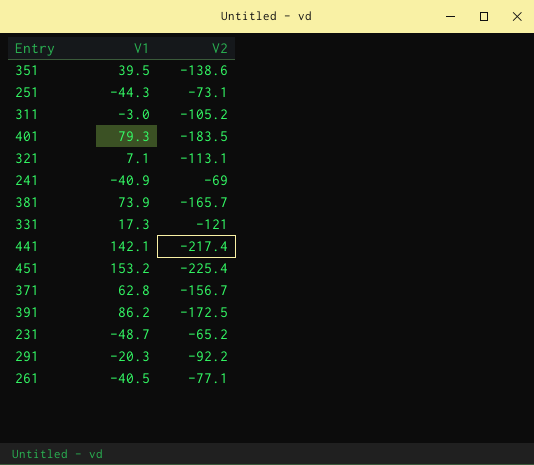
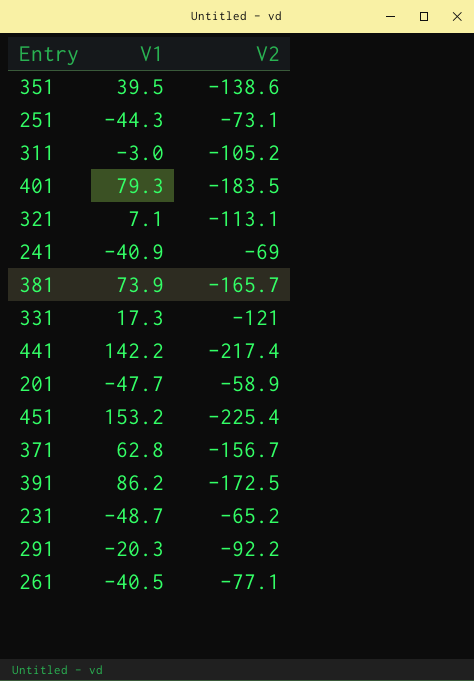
441 | V1: 142.1 -> 142.2
row 201: none -> -47.7 | -58.9

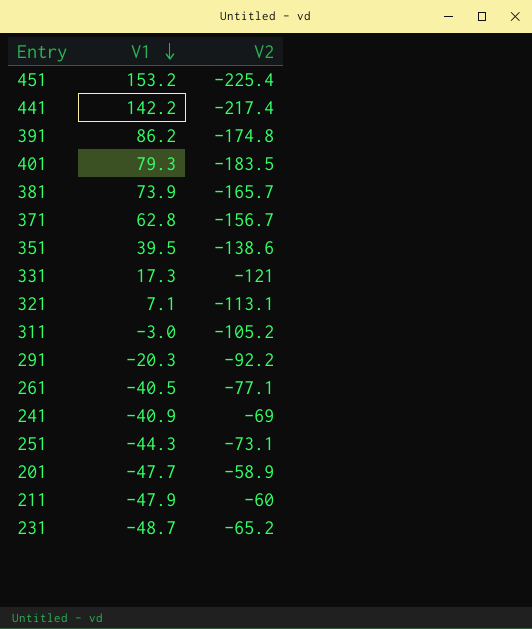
row order: none -> V1 descending
391 | V2: -172.5 -> -174.8
row 211: none -> -47.9 | -60

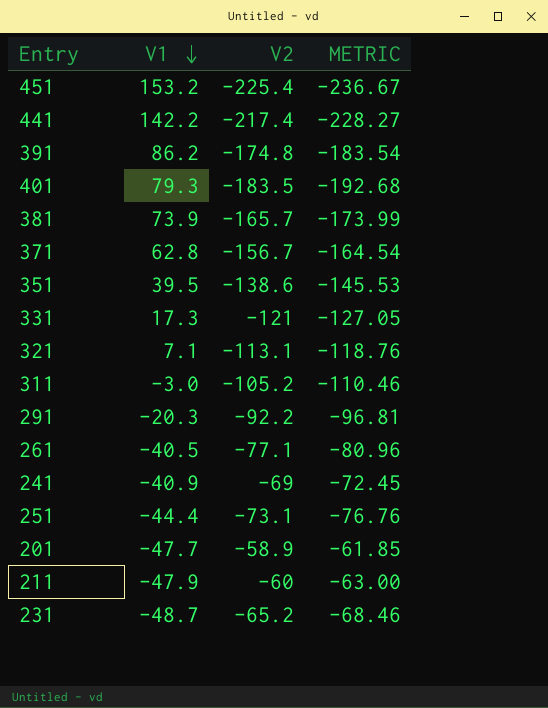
column METRIC | formula: none -> [V2] * 1.05
251 | V1: -44.3 -> -44.4

